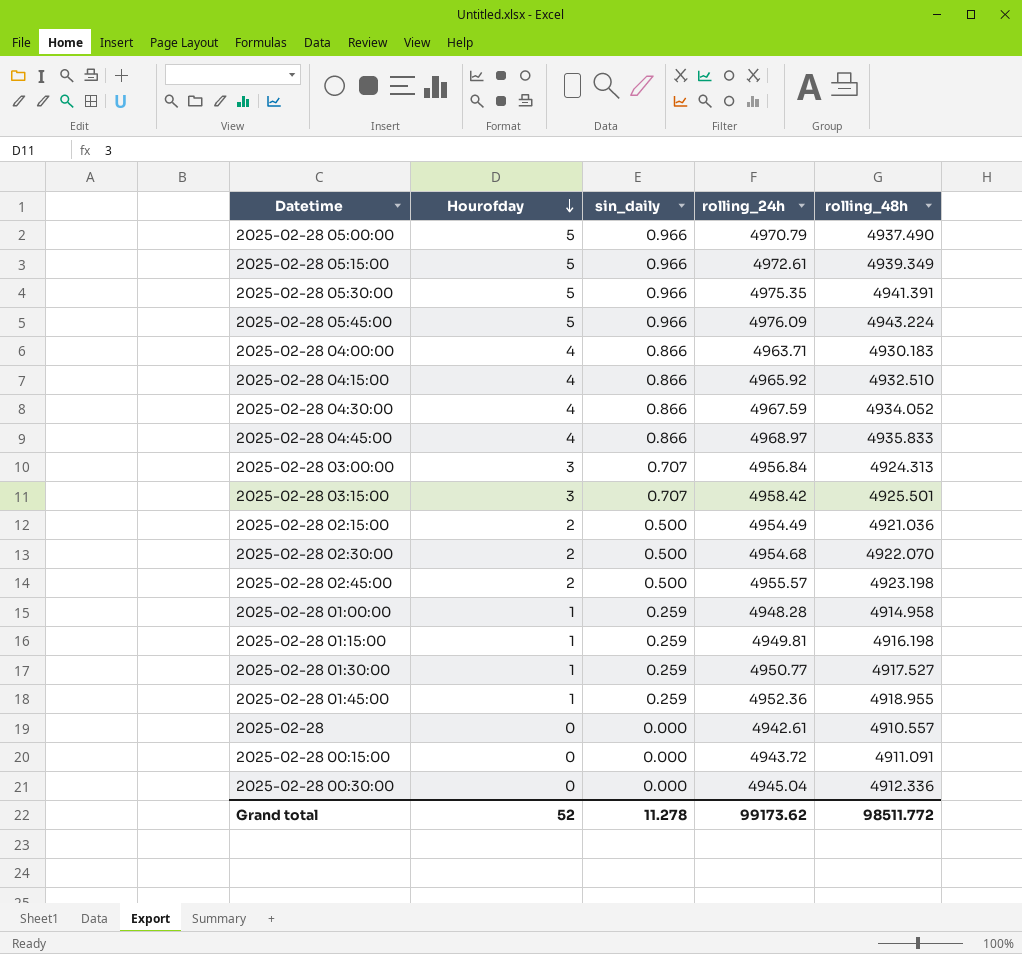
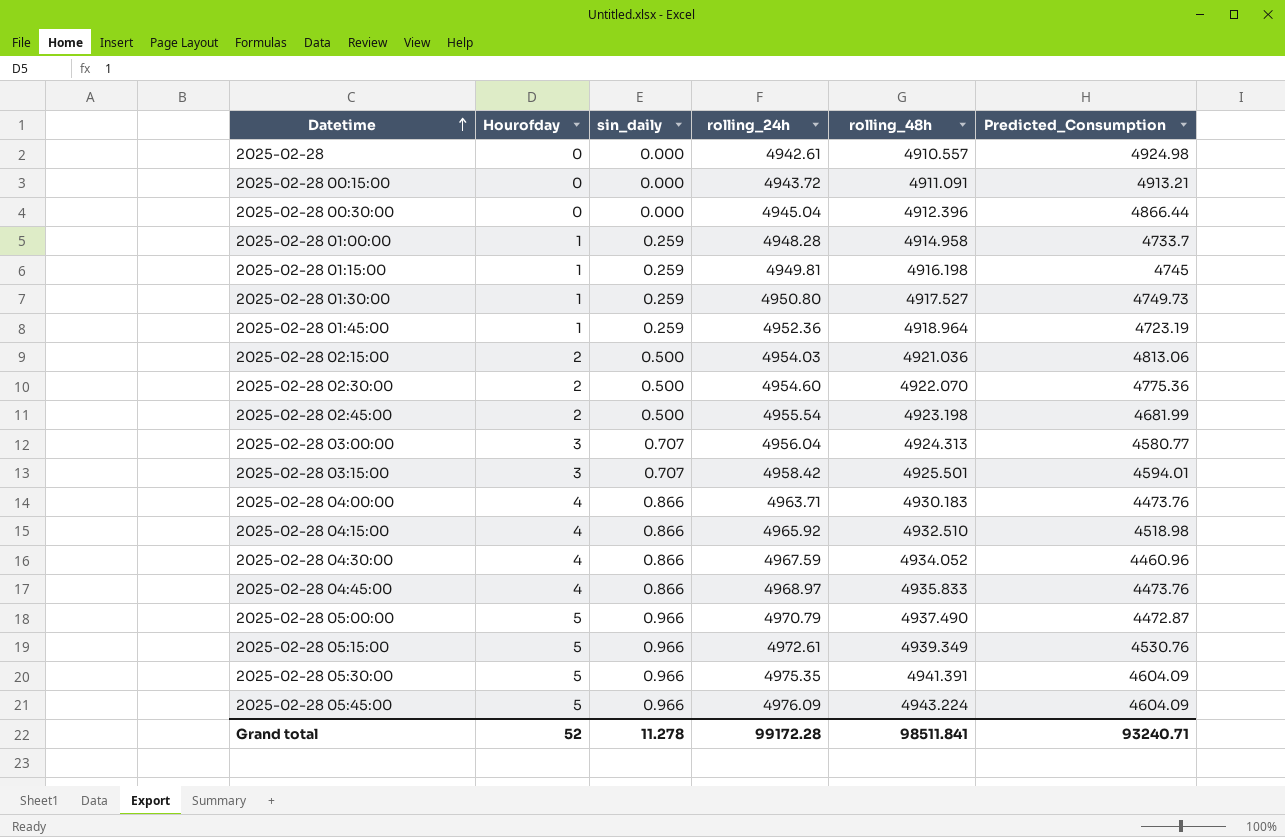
row order: Hourofday descending -> Datetime ascending
column Predicted_Consumption | position: none -> 6
2025-02-28 00:30:00 | rolling_48h: 4912.336 -> 4912.396
2025-02-28 01:30:00 | rolling_24h: 4950.77 -> 4950.80
2025-02-28 01:45:00 | rolling_48h: 4918.955 -> 4918.964
2025-02-28 02:15:00 | rolling_24h: 4954.49 -> 4954.03
2025-02-28 02:30:00 | rolling_24h: 4954.68 -> 4954.60
2025-02-28 02:45:00 | rolling_24h: 4955.57 -> 4955.54
2025-02-28 03:00:00 | rolling_24h: 4956.84 -> 4956.04
Grand total | rolling_24h: 99173.62 -> 99172.28
Grand total | rolling_48h: 98511.772 -> 98511.841

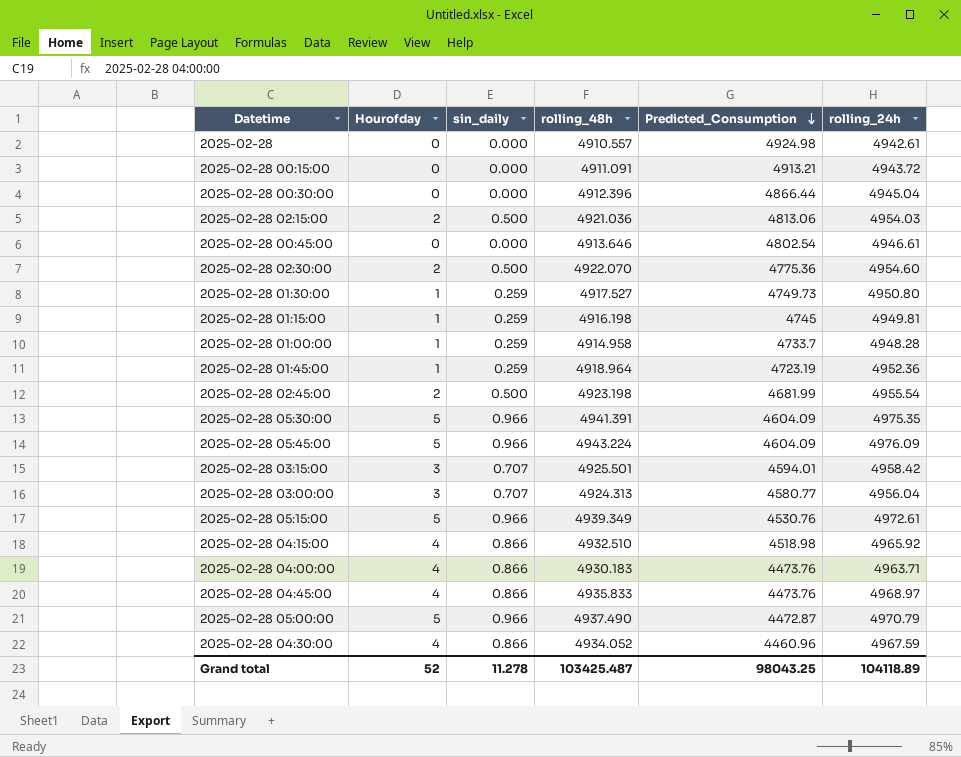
row order: Datetime ascending -> Predicted_Consumption descending
column rolling_24h | position: 4 -> 6
row 2025-02-28 00:45:00: none -> 0 | 0.000 | 4913.646 | 4802.54 | 4946.61
Grand total | rolling_48h: 98511.841 -> 103425.487
Grand total | Predicted_Consumption: 93240.71 -> 98043.25
Grand total | rolling_24h: 99172.28 -> 104118.89

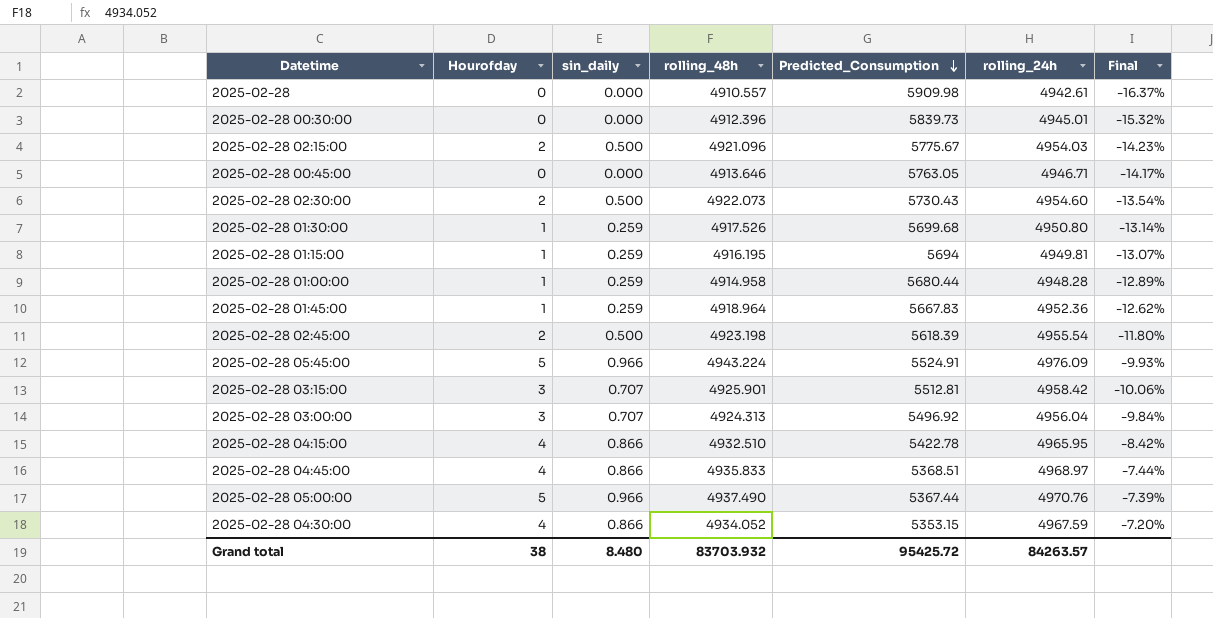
column Final | formula: none -> ([rolling_24h] - [Predicted_Consumption]) / [Predicted_Consumption]
row 2025-02-28 00:15:00: 0 | 0.000 | 4911.091 | 4913.21 | 4943.72 -> none
row 2025-02-28 05:30:00: 5 | 0.966 | 4941.391 | 4604.09 | 4975.35 -> none
row 2025-02-28 05:15:00: 5 | 0.966 | 4939.349 | 4530.76 | 4972.61 -> none
row 2025-02-28 04:00:00: 4 | 0.866 | 4930.183 | 4473.76 | 4963.71 -> none
2025-02-28 | Predicted_Consumption: 4924.98 -> 5909.98
2025-02-28 00:30:00 | Predicted_Consumption: 4866.44 -> 5839.73
2025-02-28 00:30:00 | rolling_24h: 4945.04 -> 4945.01
2025-02-28 02:15:00 | rolling_48h: 4921.036 -> 4921.096
2025-02-28 02:15:00 | Predicted_Consumption: 4813.06 -> 5775.67
2025-02-28 00:45:00 | Predicted_Consumption: 4802.54 -> 5763.05
2025-02-28 00:45:00 | rolling_24h: 4946.61 -> 4946.71
2025-02-28 02:30:00 | rolling_48h: 4922.070 -> 4922.073
2025-02-28 02:30:00 | Predicted_Consumption: 4775.36 -> 5730.43
2025-02-28 01:30:00 | rolling_48h: 4917.527 -> 4917.526
2025-02-28 01:30:00 | Predicted_Consumption: 4749.73 -> 5699.68
2025-02-28 01:15:00 | rolling_48h: 4916.198 -> 4916.195
2025-02-28 01:15:00 | Predicted_Consumption: 4745 -> 5694
2025-02-28 01:00:00 | Predicted_Consumption: 4733.7 -> 5680.44
2025-02-28 01:45:00 | Predicted_Consumption: 4723.19 -> 5667.83
2025-02-28 02:45:00 | Predicted_Consumption: 4681.99 -> 5618.39
2025-02-28 05:45:00 | Predicted_Consumption: 4604.09 -> 5524.91
2025-02-28 03:15:00 | rolling_48h: 4925.501 -> 4925.901
2025-02-28 03:15:00 | Predicted_Consumption: 4594.01 -> 5512.81
2025-02-28 03:00:00 | Predicted_Consumption: 4580.77 -> 5496.92
2025-02-28 04:15:00 | Predicted_Consumption: 4518.98 -> 5422.78
2025-02-28 04:15:00 | rolling_24h: 4965.92 -> 4965.95
2025-02-28 04:45:00 | Predicted_Consumption: 4473.76 -> 5368.51
2025-02-28 05:00:00 | Predicted_Consumption: 4472.87 -> 5367.44
2025-02-28 05:00:00 | rolling_24h: 4970.79 -> 4970.76
2025-02-28 04:30:00 | Predicted_Consumption: 4460.96 -> 5353.15
Grand total | Hourofday: 52 -> 38
Grand total | sin_daily: 11.278 -> 8.480
Grand total | rolling_48h: 103425.487 -> 83703.932
Grand total | Predicted_Consumption: 98043.25 -> 95425.72
Grand total | rolling_24h: 104118.89 -> 84263.57

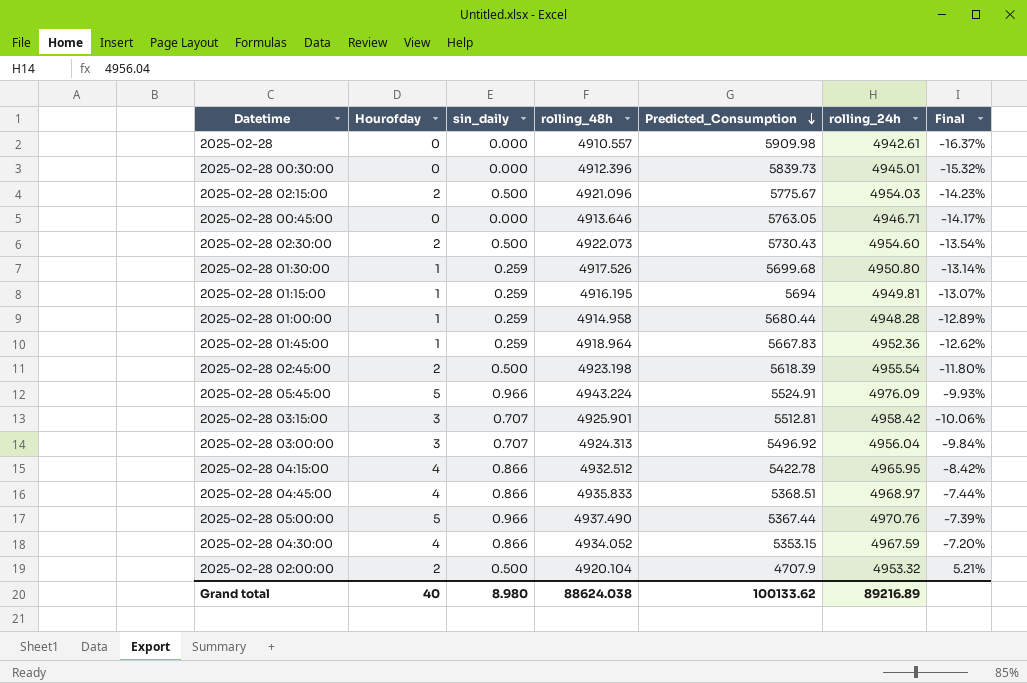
2025-02-28 04:15:00 | rolling_48h: 4932.510 -> 4932.512
row 2025-02-28 02:00:00: none -> 2 | 0.500 | 4920.104 | 4707.9 | 4953.32 | 5.21%
Grand total | Hourofday: 38 -> 40
Grand total | sin_daily: 8.480 -> 8.980
Grand total | rolling_48h: 83703.932 -> 88624.038
Grand total | Predicted_Consumption: 95425.72 -> 100133.62
Grand total | rolling_24h: 84263.57 -> 89216.89

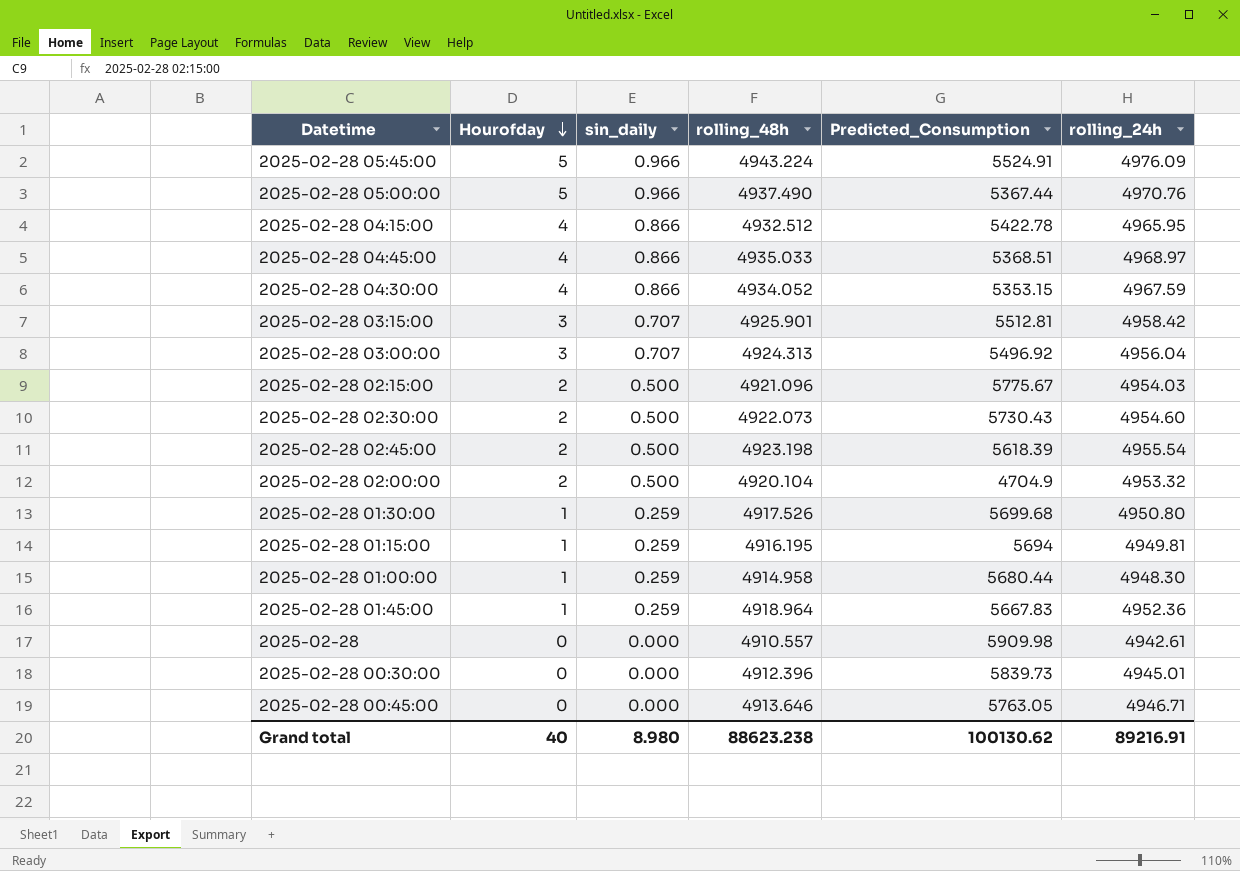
row order: Predicted_Consumption descending -> Hourofday descending
column Final | formula: ([rolling_24h] - [Predicted_Consumption]) / [Predicted_Consumption] -> none
2025-02-28 04:45:00 | rolling_48h: 4935.833 -> 4935.033
2025-02-28 02:00:00 | Predicted_Consumption: 4707.9 -> 4704.9
2025-02-28 01:00:00 | rolling_24h: 4948.28 -> 4948.30
Grand total | rolling_48h: 88624.038 -> 88623.238
Grand total | Predicted_Consumption: 100133.62 -> 100130.62
Grand total | rolling_24h: 89216.89 -> 89216.91

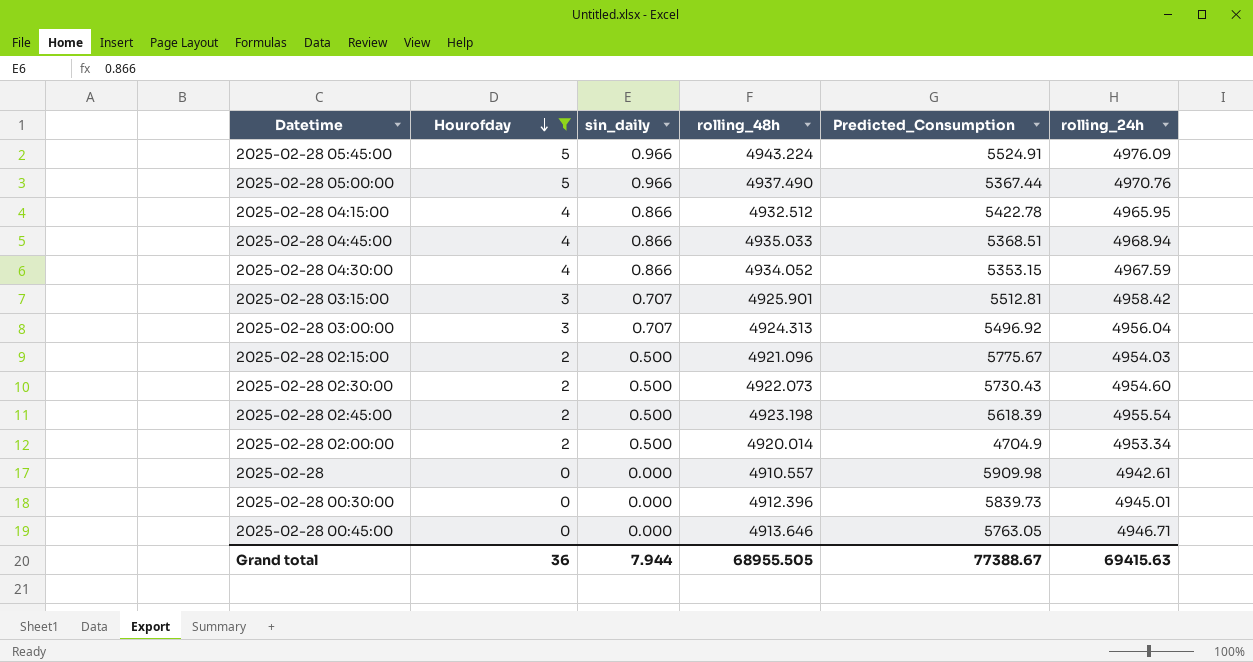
filter: none -> Hourofday != 1
2025-02-28 04:45:00 | rolling_24h: 4968.97 -> 4968.94
2025-02-28 02:00:00 | rolling_48h: 4920.104 -> 4920.014
2025-02-28 02:00:00 | rolling_24h: 4953.32 -> 4953.34
Grand total | Hourofday: 40 -> 36
Grand total | sin_daily: 8.980 -> 7.944
Grand total | rolling_48h: 88623.238 -> 68955.505
Grand total | Predicted_Consumption: 100130.62 -> 77388.67
Grand total | rolling_24h: 89216.91 -> 69415.63

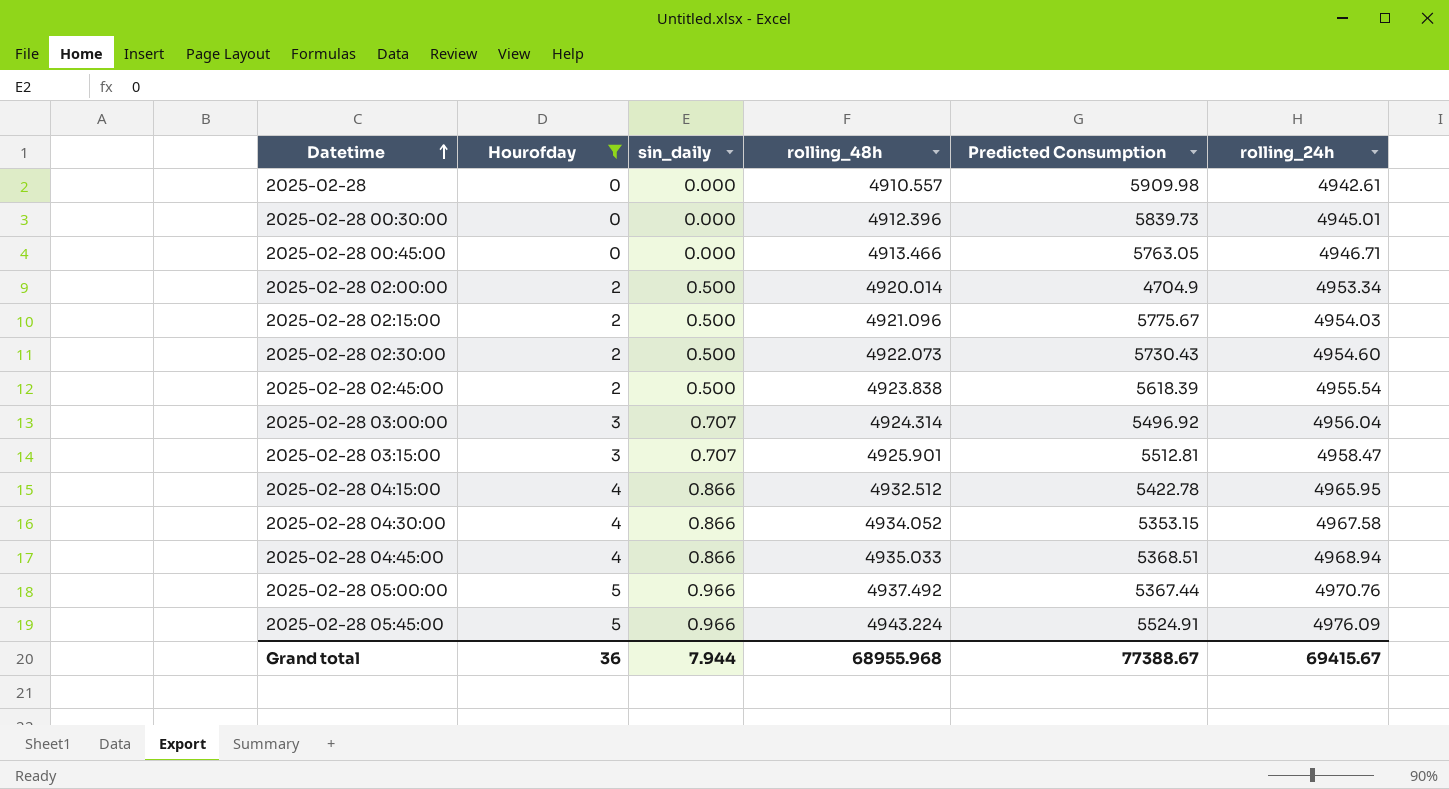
row order: Hourofday descending -> Datetime ascending
column name: Predicted_Consumption -> Predicted Consumption
2025-02-28 00:45:00 | rolling_48h: 4913.646 -> 4913.466
2025-02-28 02:45:00 | rolling_48h: 4923.198 -> 4923.838
2025-02-28 03:00:00 | rolling_48h: 4924.313 -> 4924.314
2025-02-28 03:15:00 | rolling_24h: 4958.42 -> 4958.47
2025-02-28 04:30:00 | rolling_24h: 4967.59 -> 4967.58
2025-02-28 05:00:00 | rolling_48h: 4937.490 -> 4937.492
Grand total | rolling_48h: 68955.505 -> 68955.968
Grand total | rolling_24h: 69415.63 -> 69415.67

